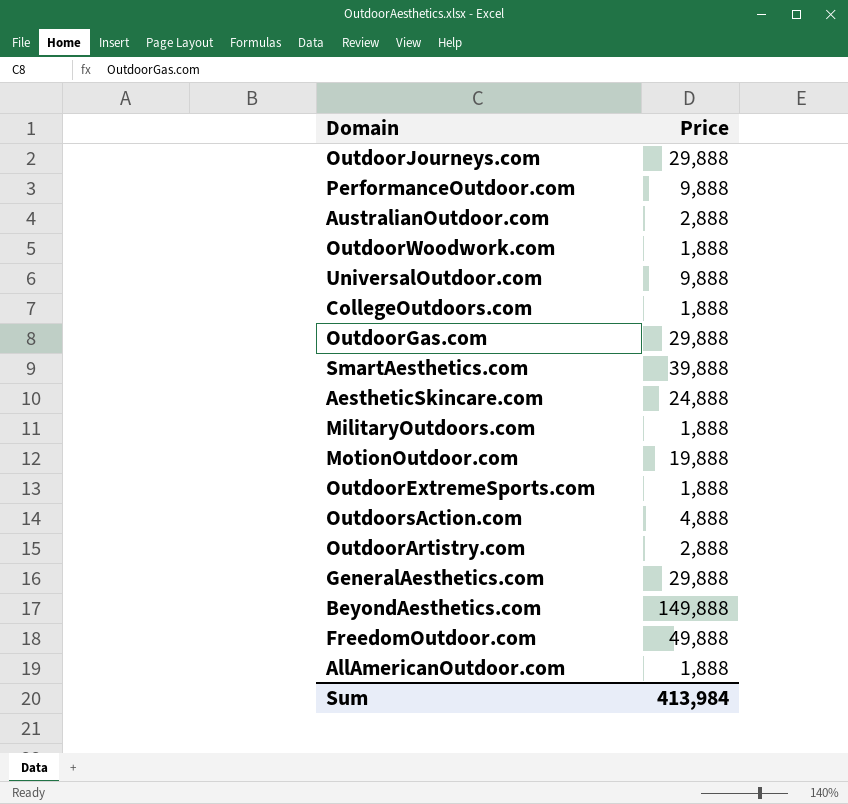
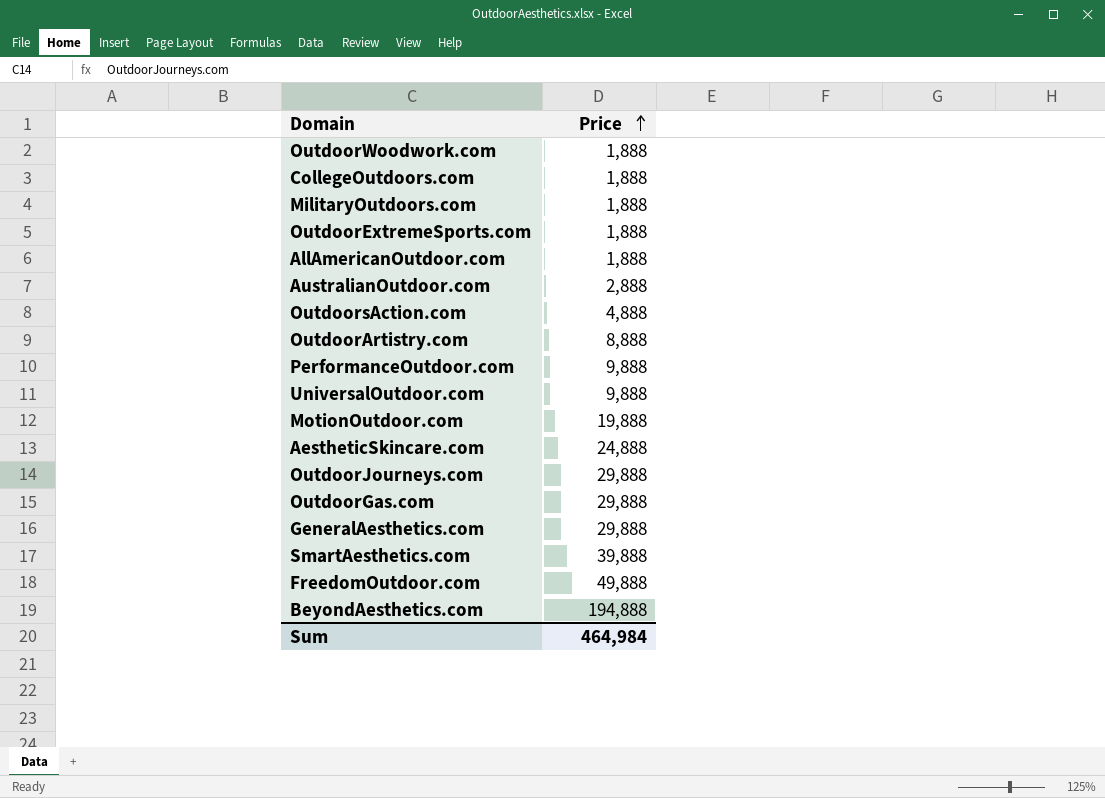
row order: none -> Price ascending
OutdoorArtistry.com | Price: 2,888 -> 8,888
BeyondAesthetics.com | Price: 149,888 -> 194,888
Sum | Price: 413,984 -> 464,984

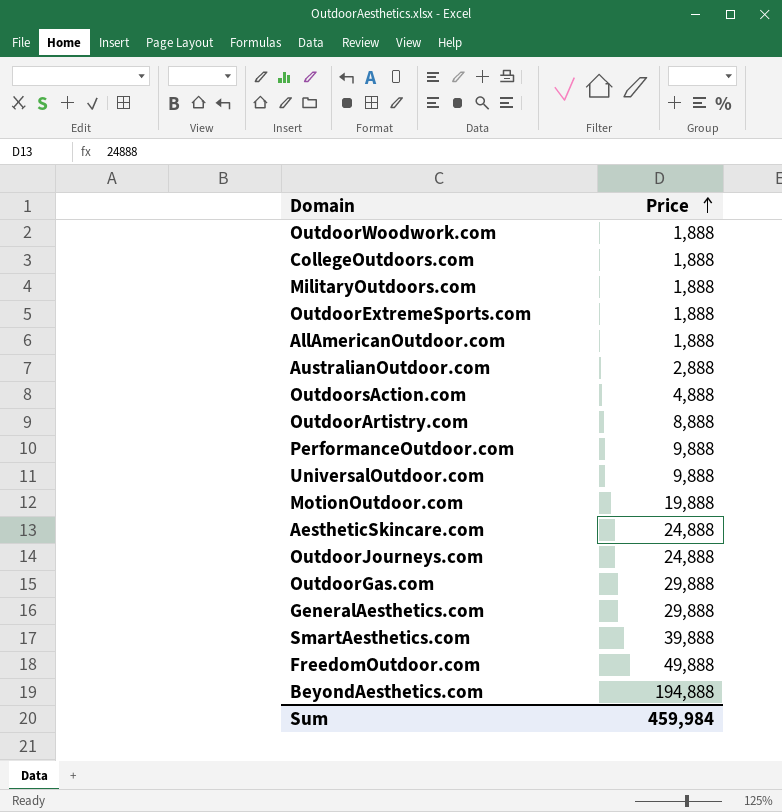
OutdoorJourneys.com | Price: 29,888 -> 24,888
Sum | Price: 464,984 -> 459,984

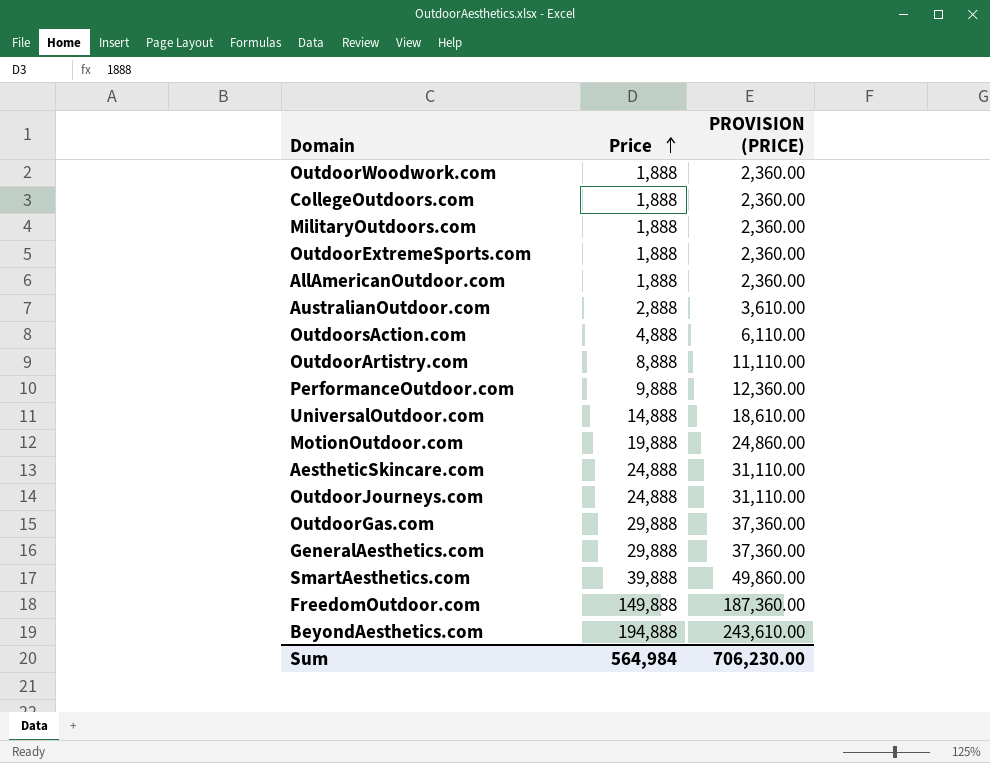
column PROVISION (PRICE) | formula: none -> [Price] * 1.25
UniversalOutdoor.com | Price: 9,888 -> 14,888
FreedomOutdoor.com | Price: 49,888 -> 149,888
Sum | Price: 459,984 -> 564,984

